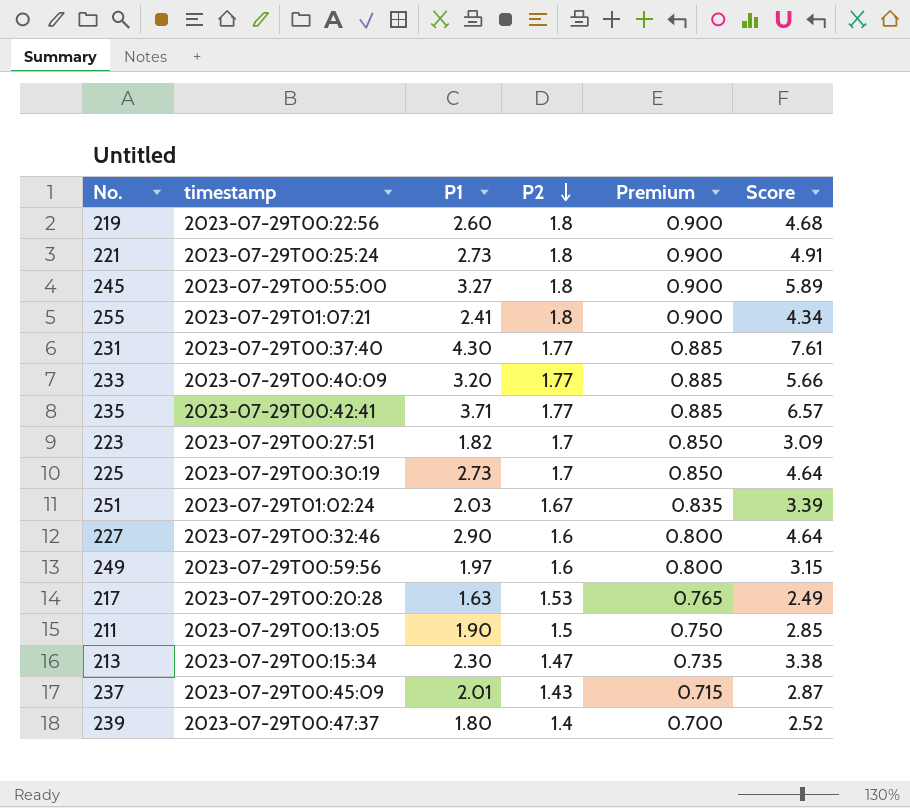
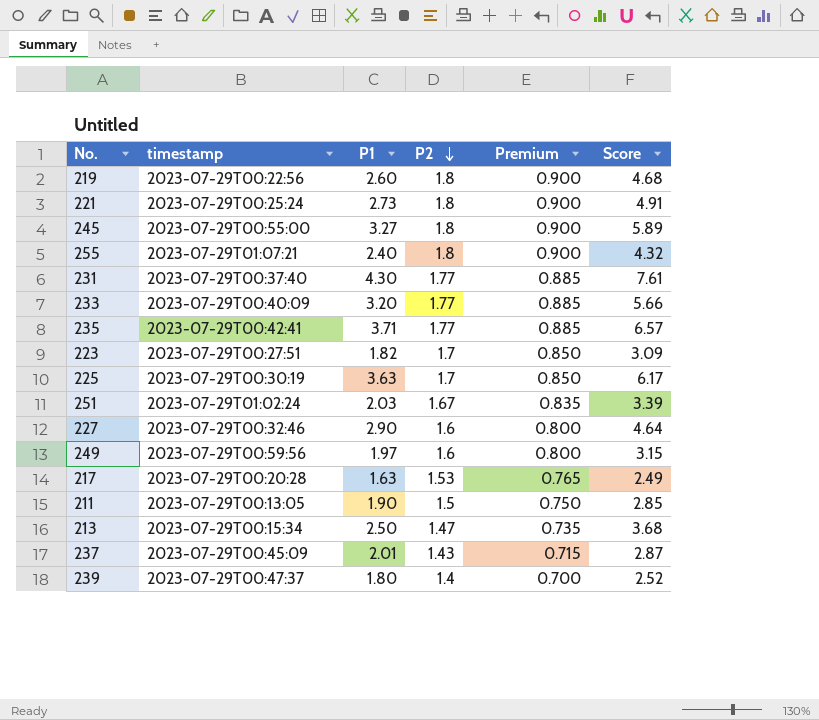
255 | P1: 2.41 -> 2.40
255 | Score: 4.34 -> 4.32
225 | P1: 2.73 -> 3.63
225 | Score: 4.64 -> 6.17
213 | P1: 2.30 -> 2.50
213 | Score: 3.38 -> 3.68

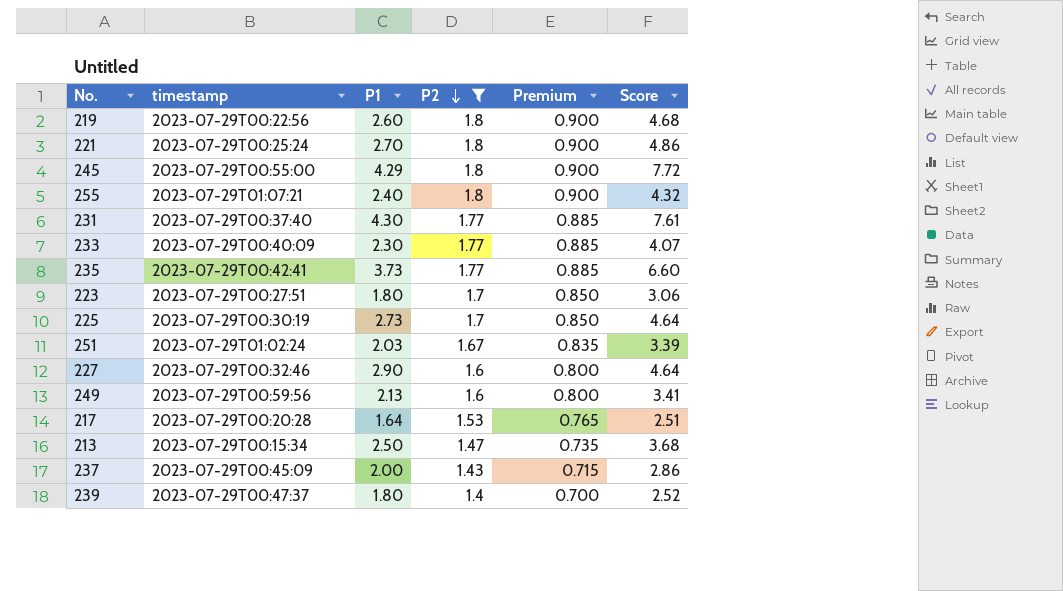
filter: none -> P2 != 1.5
221 | P1: 2.73 -> 2.70
221 | Score: 4.91 -> 4.86
245 | P1: 3.27 -> 4.29
245 | Score: 5.89 -> 7.72
233 | P1: 3.20 -> 2.30
233 | Score: 5.66 -> 4.07
235 | P1: 3.71 -> 3.73
235 | Score: 6.57 -> 6.60
223 | P1: 1.82 -> 1.80
223 | Score: 3.09 -> 3.06
225 | P1: 3.63 -> 2.73
225 | Score: 6.17 -> 4.64
249 | P1: 1.97 -> 2.13
249 | Score: 3.15 -> 3.41
217 | P1: 1.63 -> 1.64
217 | Score: 2.49 -> 2.51
237 | P1: 2.01 -> 2.00
237 | Score: 2.87 -> 2.86

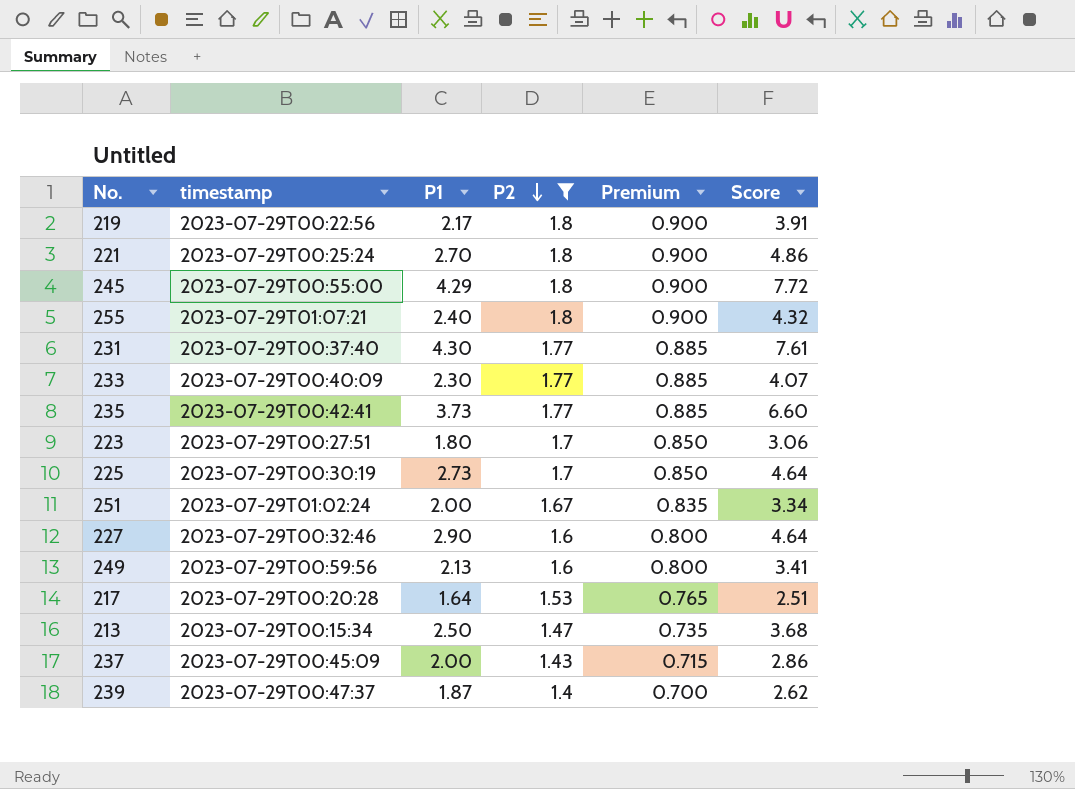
219 | P1: 2.60 -> 2.17
219 | Score: 4.68 -> 3.91
251 | P1: 2.03 -> 2.00
251 | Score: 3.39 -> 3.34
239 | P1: 1.80 -> 1.87
239 | Score: 2.52 -> 2.62

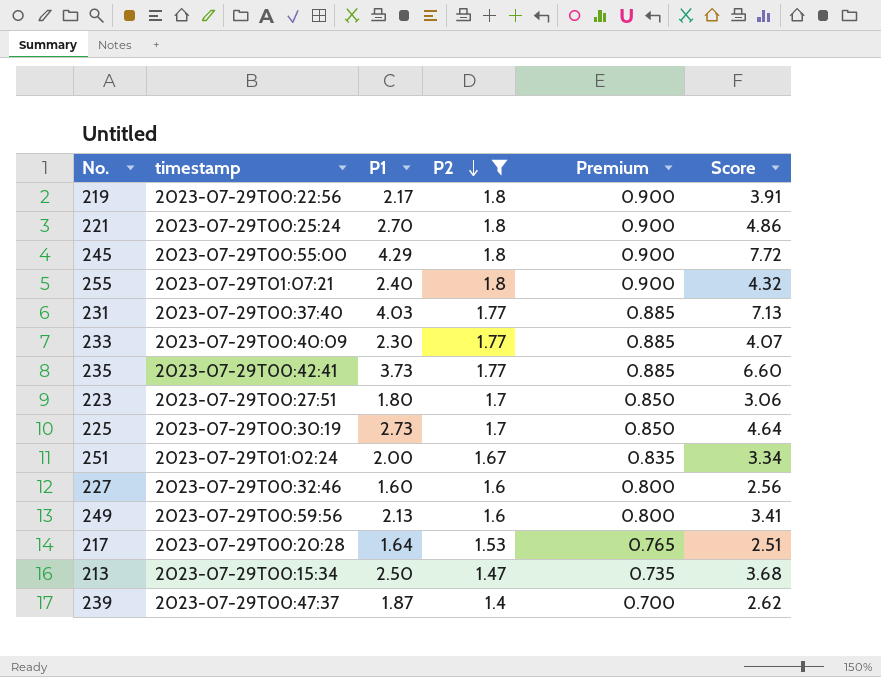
row 237: 2023-07-29T00:45:09 | 2.00 | 1.43 | 0.715 | 2.86 -> none
231 | P1: 4.30 -> 4.03
231 | Score: 7.61 -> 7.13
227 | P1: 2.90 -> 1.60
227 | Score: 4.64 -> 2.56

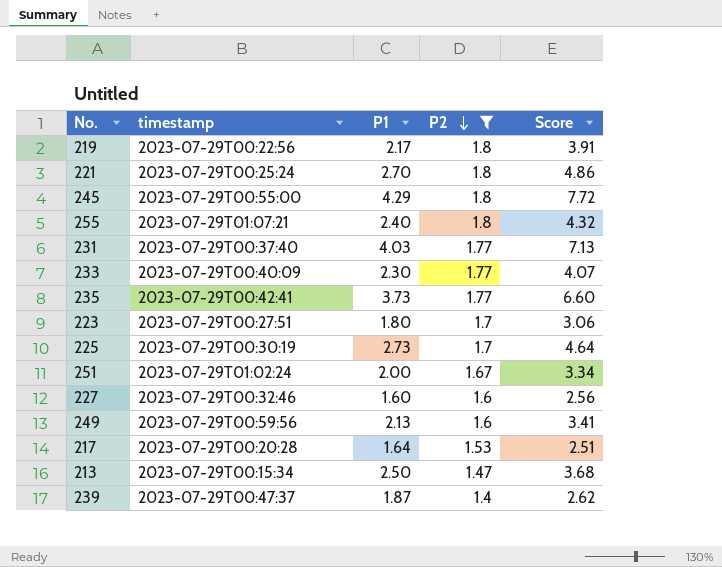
column Premium | formula: [P2] * 0.5 -> none

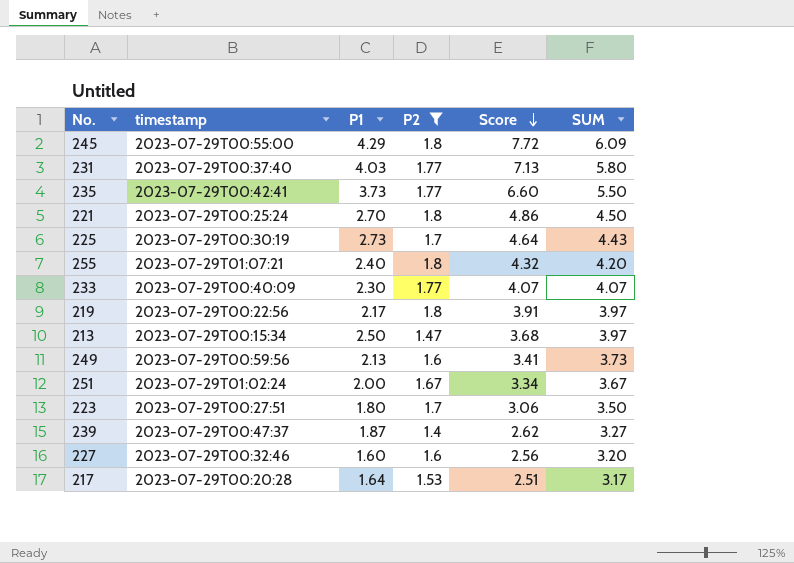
row order: P2 descending -> Score descending
column SUM | formula: none -> [P1] + [P2]

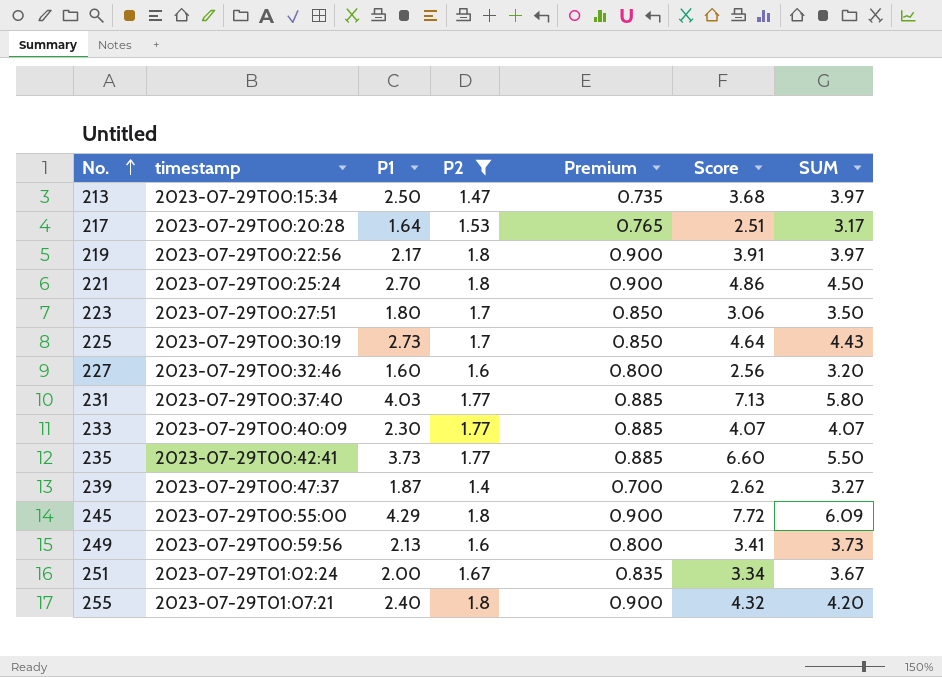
row order: Score descending -> No. ascending
column Premium | formula: none -> [P2] * 0.5

